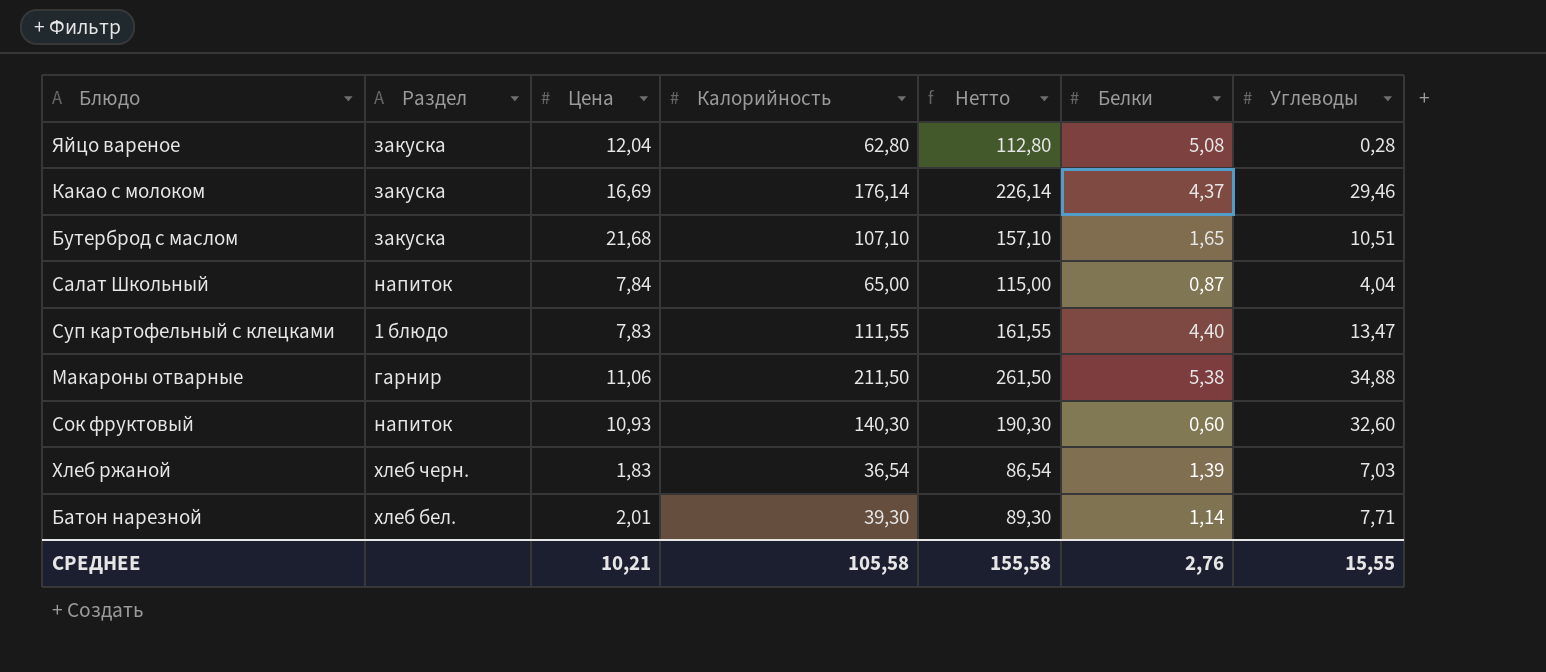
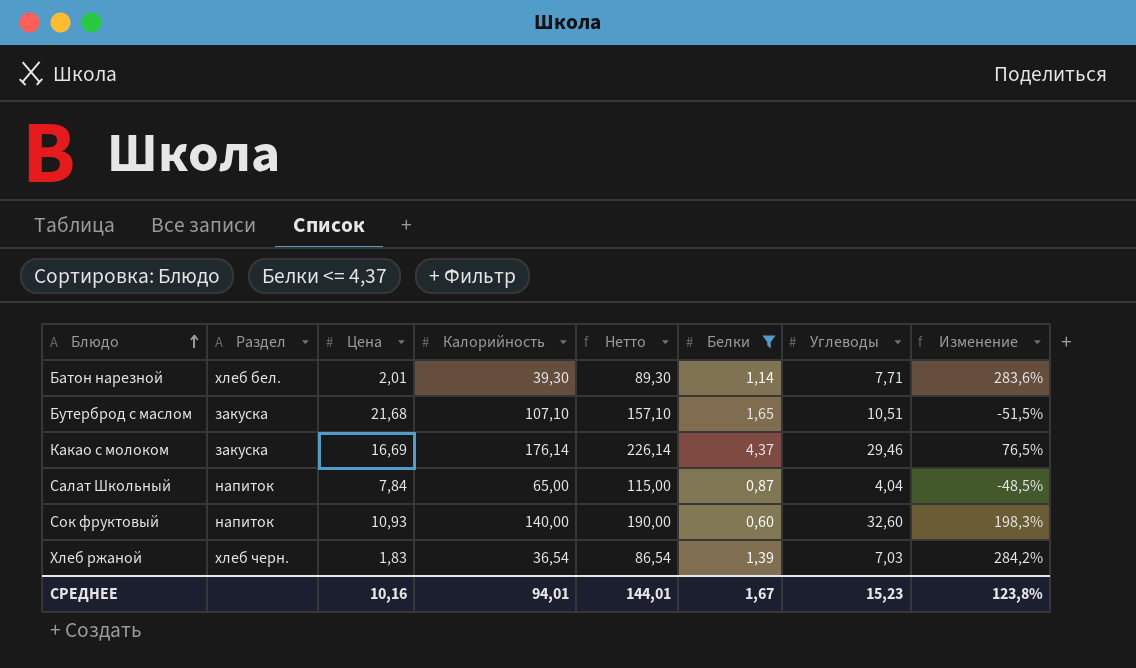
filter: none -> Белки <= 4,37
row order: none -> Блюдо ascending
column Изменение | formula: none -> ([Углеводы] - [Цена]) / [Цена]
Сок фруктовый | Калорийность: 140,30 -> 140,00
Сок фруктовый | Нетто: 190,30 -> 190,00
СРЕДНЕЕ | Цена: 10,21 -> 10,16
СРЕДНЕЕ | Калорийность: 105,58 -> 94,01
СРЕДНЕЕ | Нетто: 155,58 -> 144,01
СРЕДНЕЕ | Белки: 2,76 -> 1,67
СРЕДНЕЕ | Углеводы: 15,55 -> 15,23

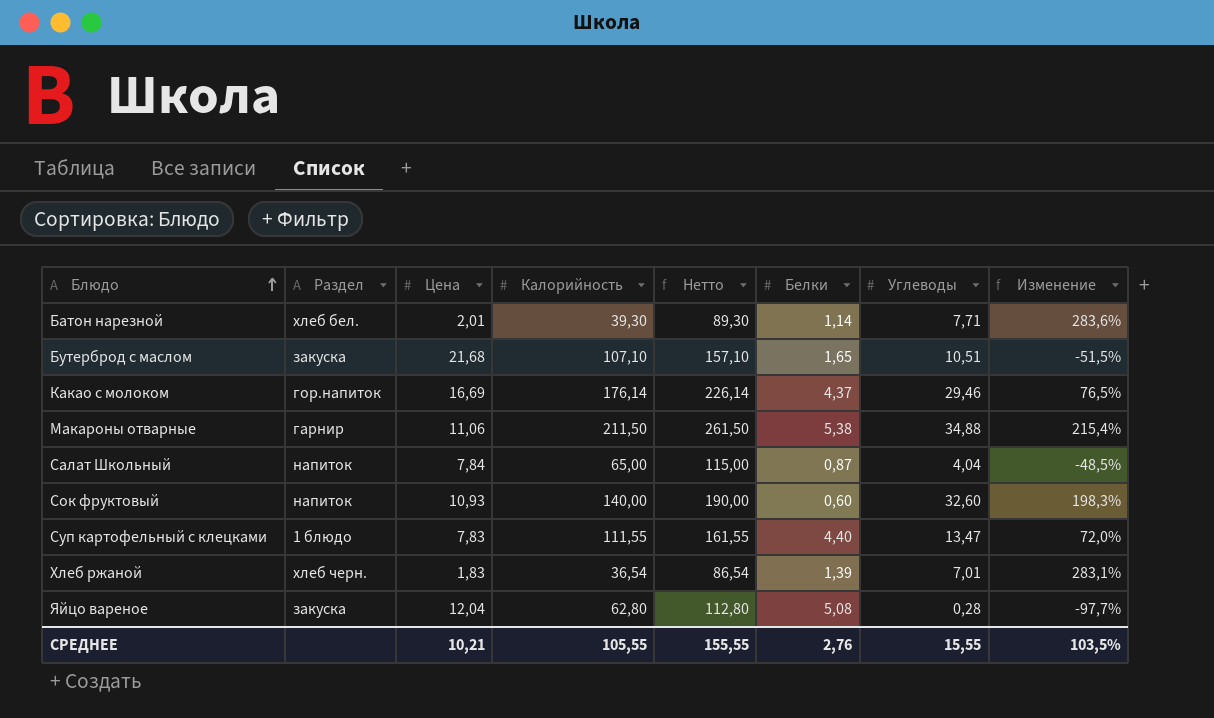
filter: Белки <= 4,37 -> none
Какао с молоком | Раздел: закуска -> гор.напиток
Хлеб ржаной | Углеводы: 7,03 -> 7,01
Хлеб ржаной | Изменение: 284,2% -> 283,1%
СРЕДНЕЕ | Цена: 10,16 -> 10,21
СРЕДНЕЕ | Калорийность: 94,01 -> 105,55
СРЕДНЕЕ | Нетто: 144,01 -> 155,55
СРЕДНЕЕ | Белки: 1,67 -> 2,76
СРЕДНЕЕ | Углеводы: 15,23 -> 15,55
СРЕДНЕЕ | Изменение: 123,8% -> 103,5%

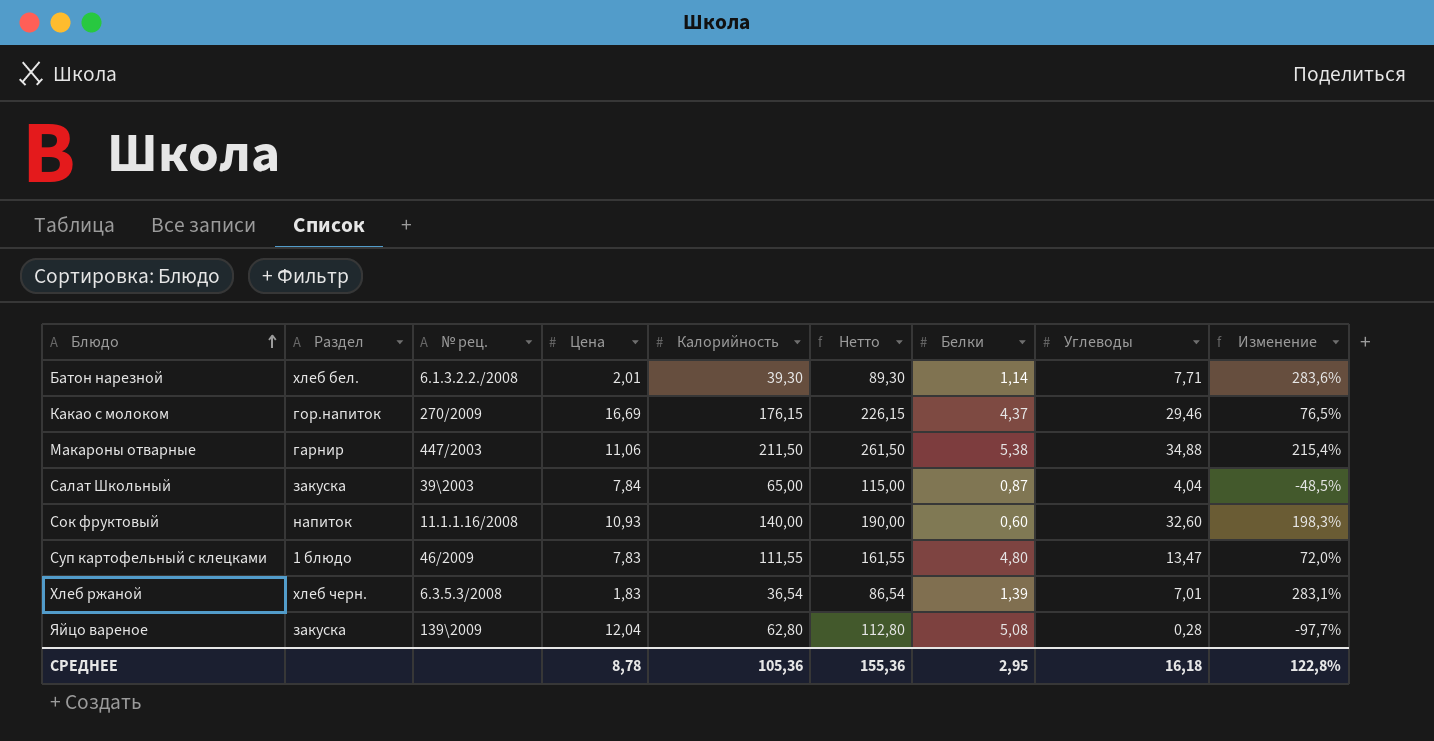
column № рец. | position: none -> 3
row Бутерброд с маслом: закуска | 21,68 | 107,10 | 157,10 | 1,65 | 10,51 | -51,5% -> none
Какао с молоком | Калорийность: 176,14 -> 176,15
Какао с молоком | Нетто: 226,14 -> 226,15
Салат Школьный | Раздел: напиток -> закуска
Суп картофельный с клецками | Белки: 4,40 -> 4,80
СРЕДНЕЕ | Цена: 10,21 -> 8,78
СРЕДНЕЕ | Калорийность: 105,55 -> 105,36
СРЕДНЕЕ | Нетто: 155,55 -> 155,36
СРЕДНЕЕ | Белки: 2,76 -> 2,95
СРЕДНЕЕ | Углеводы: 15,55 -> 16,18
СРЕДНЕЕ | Изменение: 103,5% -> 122,8%

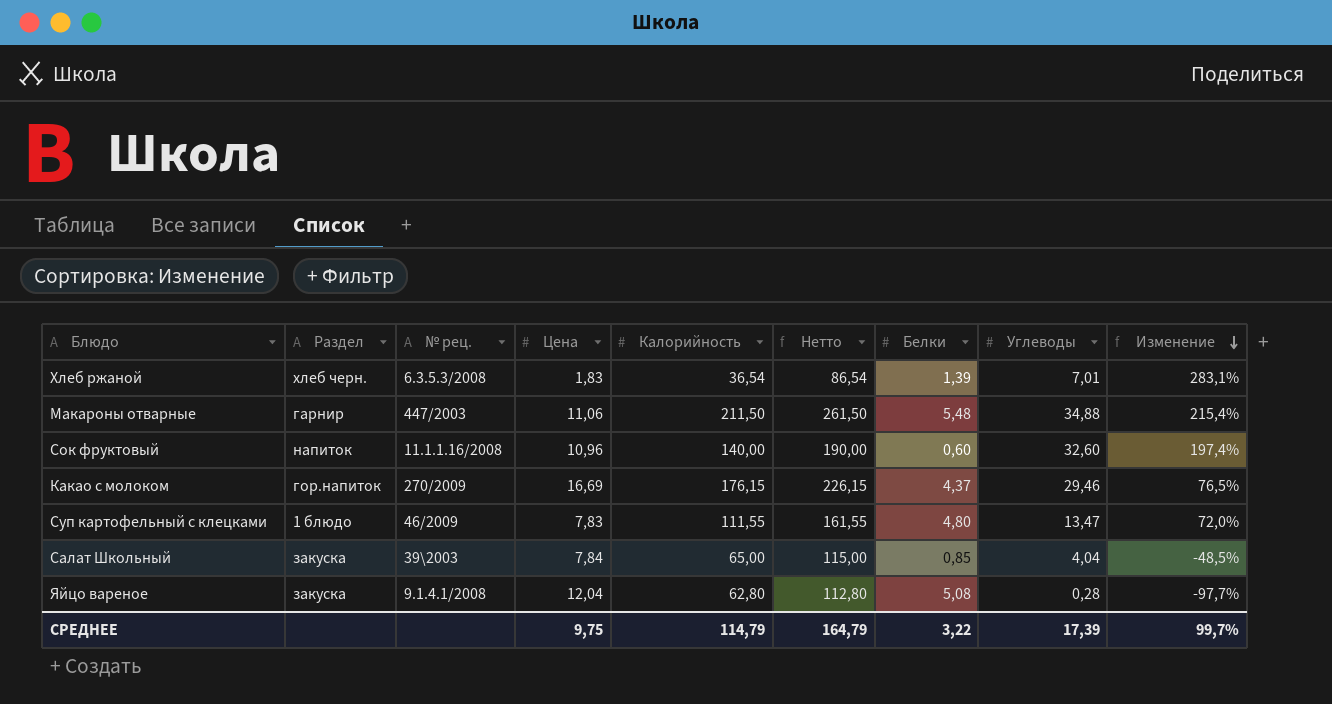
row order: Блюдо ascending -> Изменение descending
row Батон нарезной: хлеб бел. | 6.1.3.2.2./2008 | 2,01 | 39,30 | 89,30 | 1,14 | 7,71 | 283,6% -> none
Макароны отварные | Белки: 5,38 -> 5,48
Сок фруктовый | Цена: 10,93 -> 10,96
Сок фруктовый | Изменение: 198,3% -> 197,4%
Салат Школьный | Белки: 0,87 -> 0,85
Яйцо вареное | № рец.: 139\2009 -> 9.1.4.1/2008
СРЕДНЕЕ | Цена: 8,78 -> 9,75
СРЕДНЕЕ | Калорийность: 105,36 -> 114,79
СРЕДНЕЕ | Нетто: 155,36 -> 164,79
СРЕДНЕЕ | Белки: 2,95 -> 3,22
СРЕДНЕЕ | Углеводы: 16,18 -> 17,39
СРЕДНЕЕ | Изменение: 122,8% -> 99,7%

